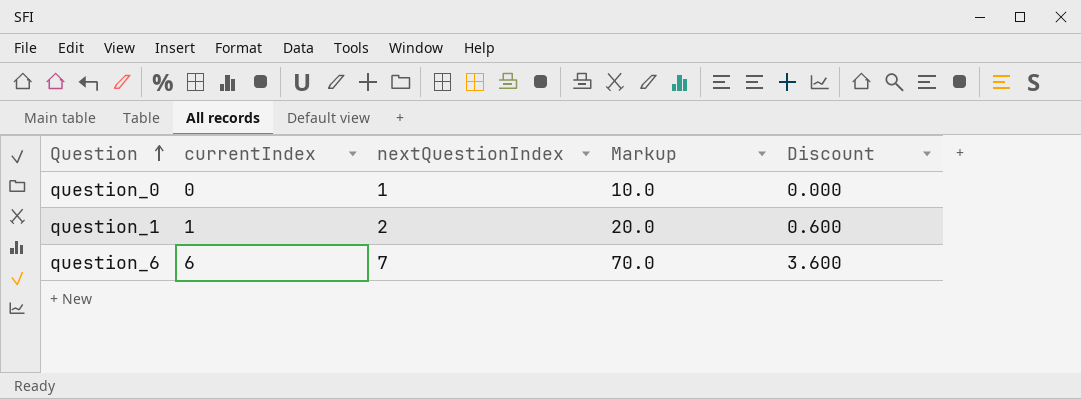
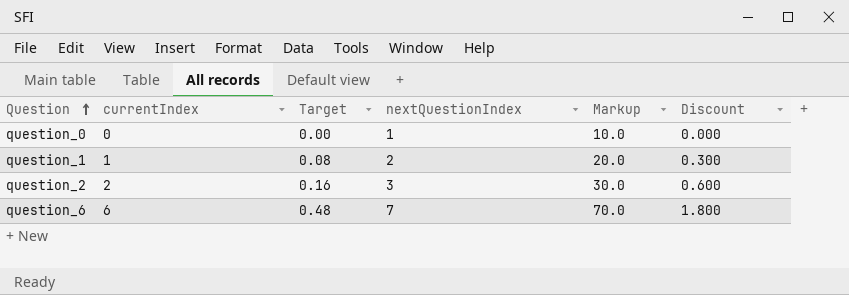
column Target | formula: none -> [currentIndex] * 0.08
column Discount | formula: [currentIndex] * 0.6 -> [currentIndex] * 0.3
row question_2: none -> 2 | 0.16 | 3 | 30.0 | 0.600

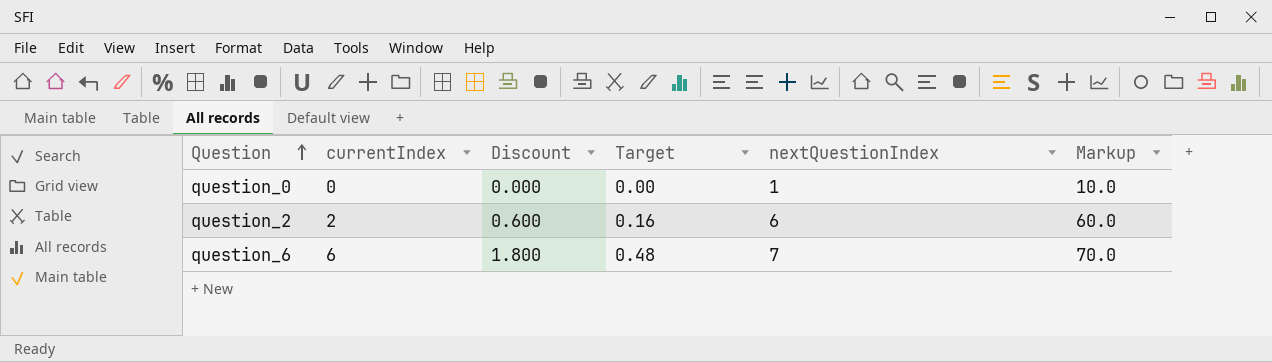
column Discount | position: 6 -> 3
row question_1: 1 | 0.08 | 2 | 20.0 | 0.300 -> none
question_2 | nextQuestionIndex: 3 -> 6
question_2 | Markup: 30.0 -> 60.0

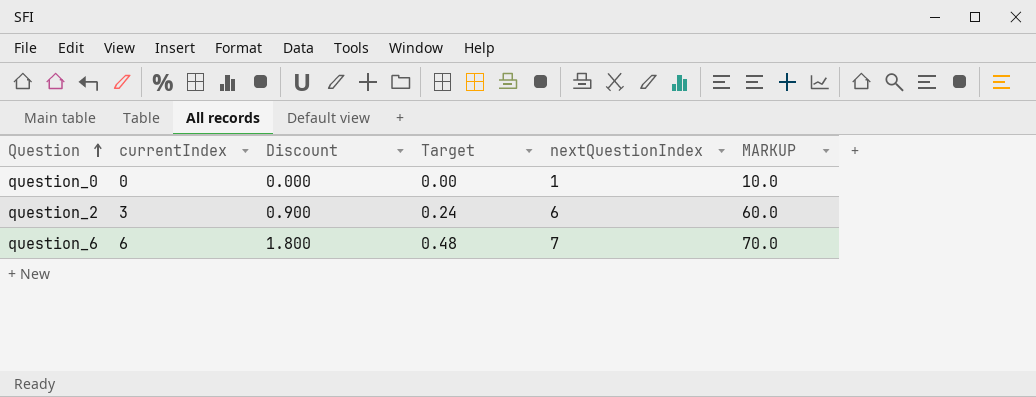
column name: Markup -> MARKUP
question_2 | currentIndex: 2 -> 3
question_2 | Discount: 0.600 -> 0.900
question_2 | Target: 0.16 -> 0.24

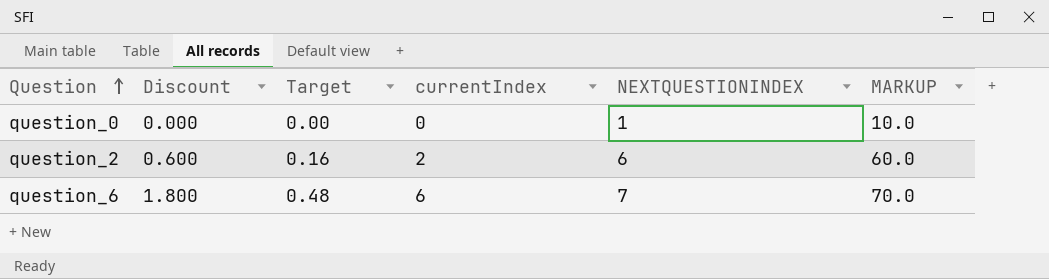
column currentIndex | position: 2 -> 4
column name: nextQuestionIndex -> NEXTQUESTIONINDEX
question_2 | Discount: 0.900 -> 0.600
question_2 | Target: 0.24 -> 0.16
question_2 | currentIndex: 3 -> 2

